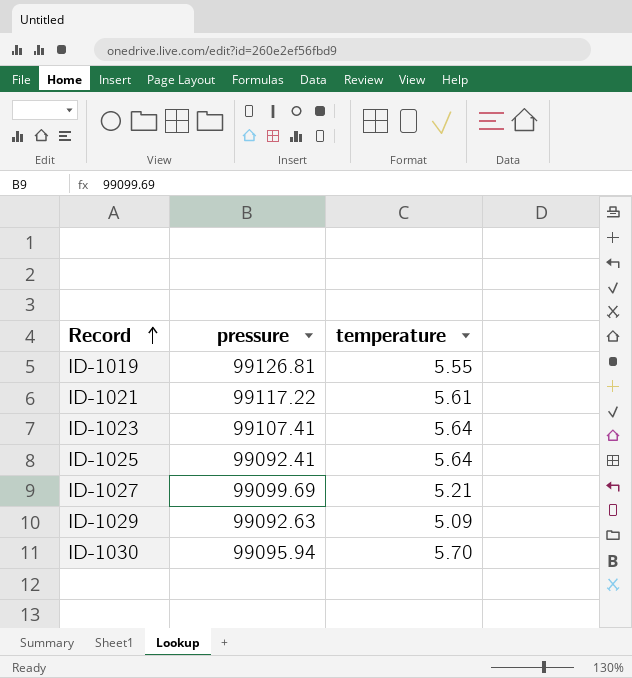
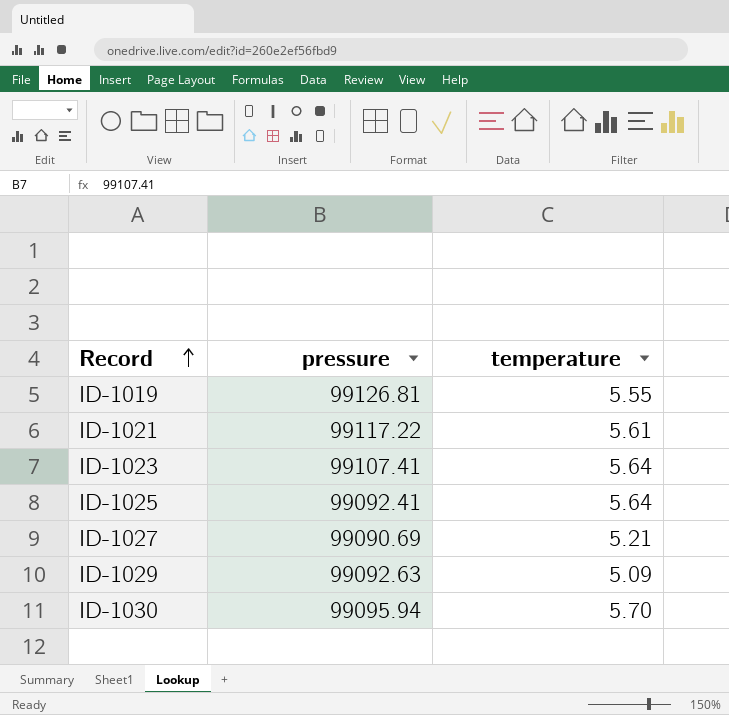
ID-1027 | pressure: 99099.69 -> 99090.69

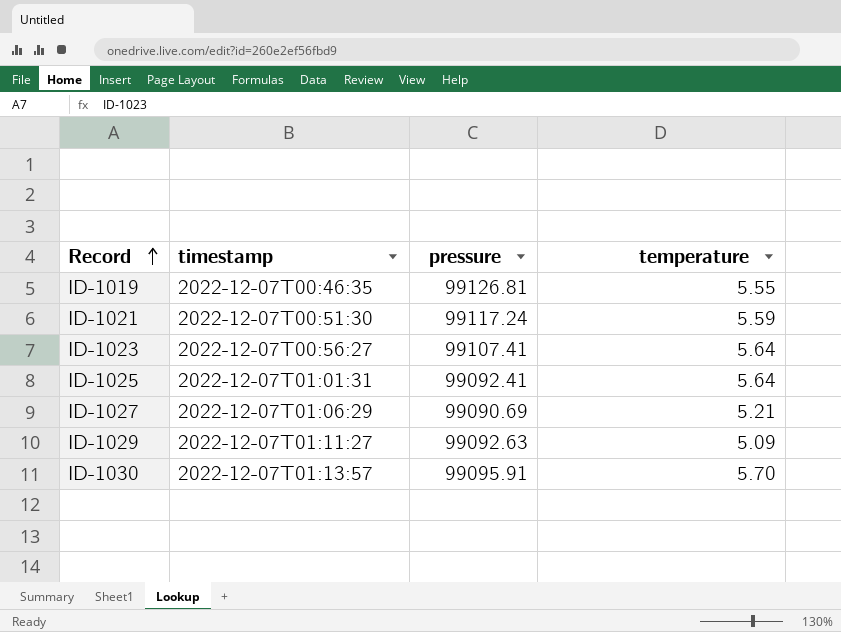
column timestamp | position: none -> 2
ID-1021 | pressure: 99117.22 -> 99117.24
ID-1021 | temperature: 5.61 -> 5.59
ID-1030 | pressure: 99095.94 -> 99095.91

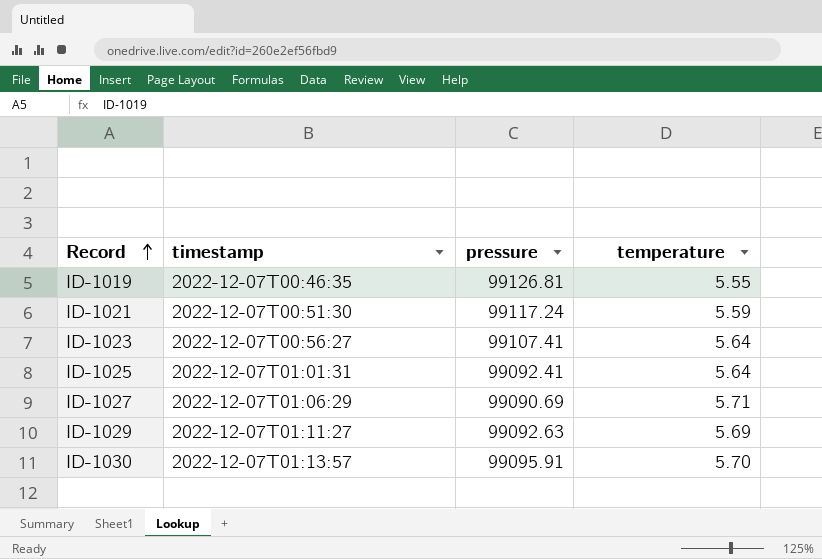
ID-1027 | temperature: 5.21 -> 5.71
ID-1029 | temperature: 5.09 -> 5.69

